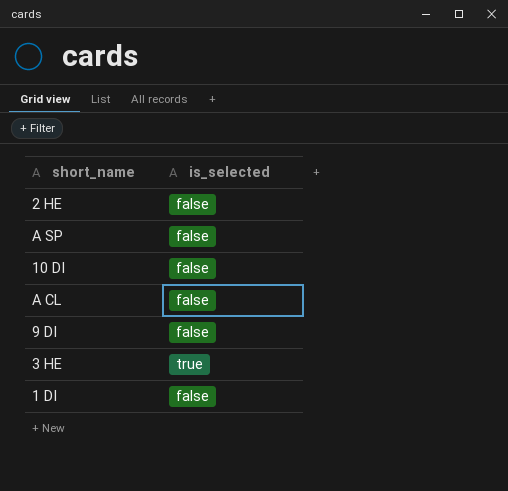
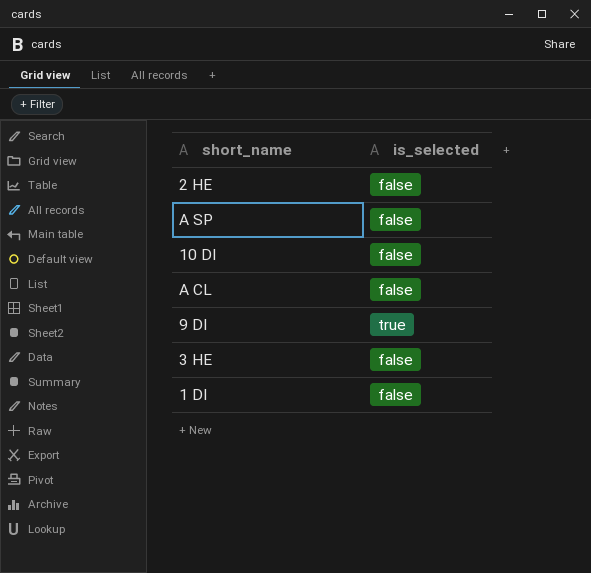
9 DI | is_selected: false -> true
3 HE | is_selected: true -> false

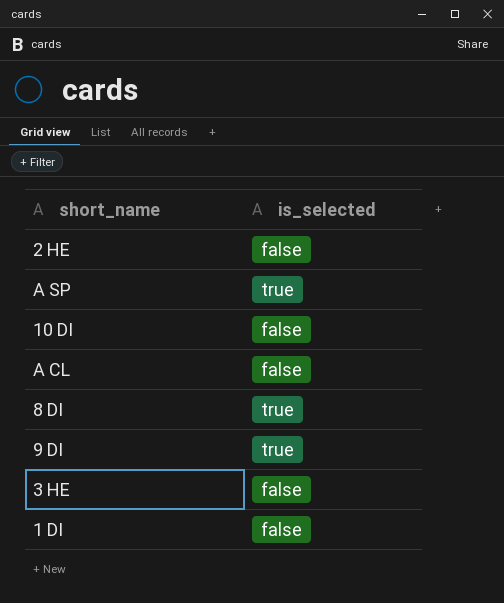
A SP | is_selected: false -> true
row 8 DI: none -> true

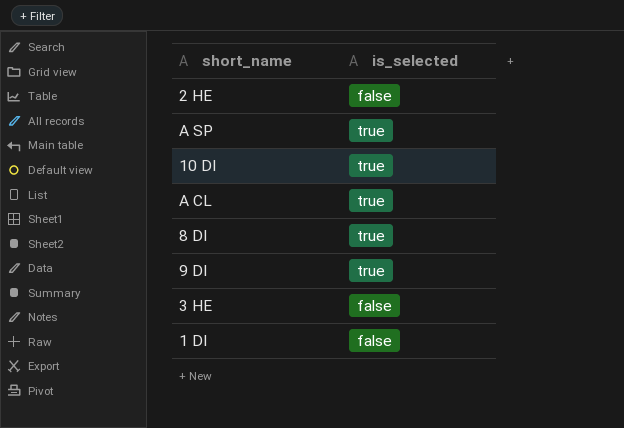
10 DI | is_selected: false -> true
A CL | is_selected: false -> true

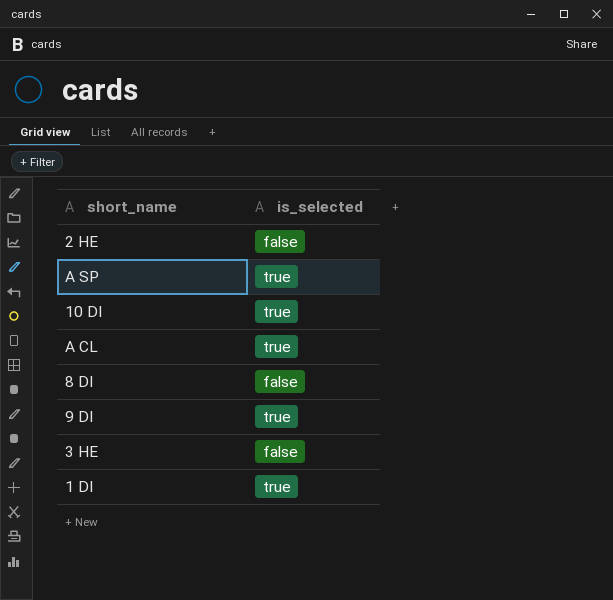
8 DI | is_selected: true -> false
1 DI | is_selected: false -> true

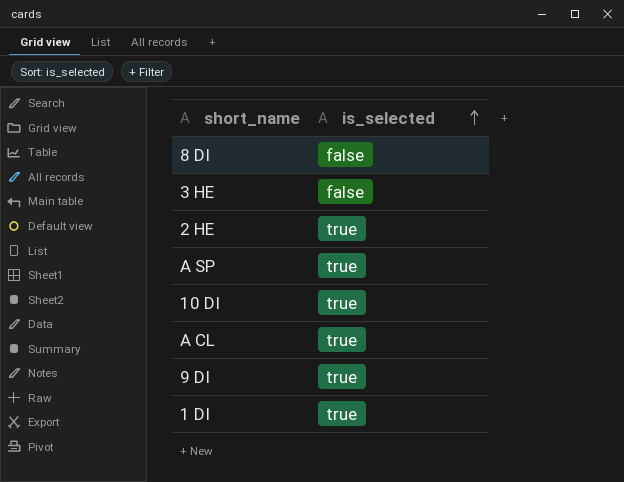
row order: none -> is_selected ascending
2 HE | is_selected: false -> true

